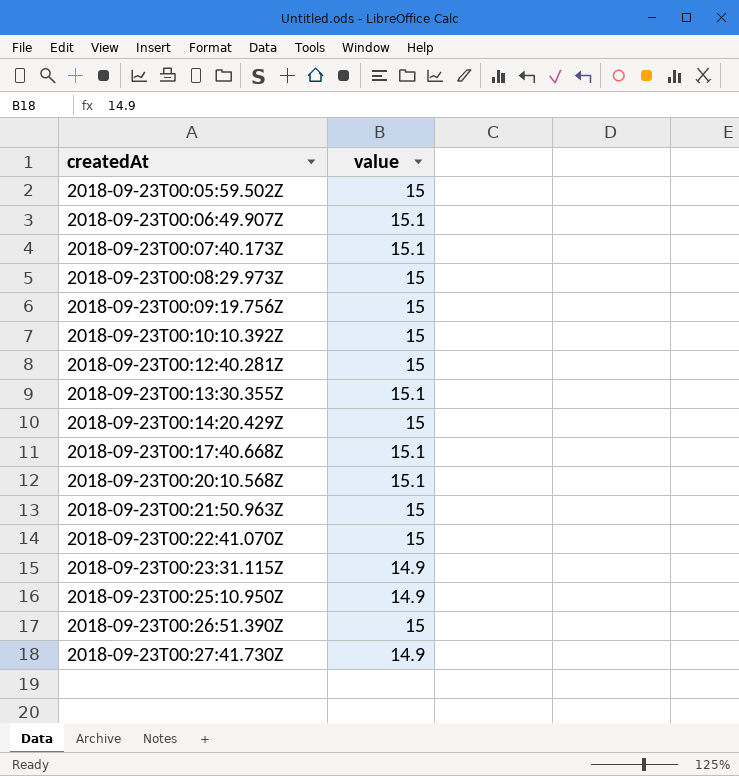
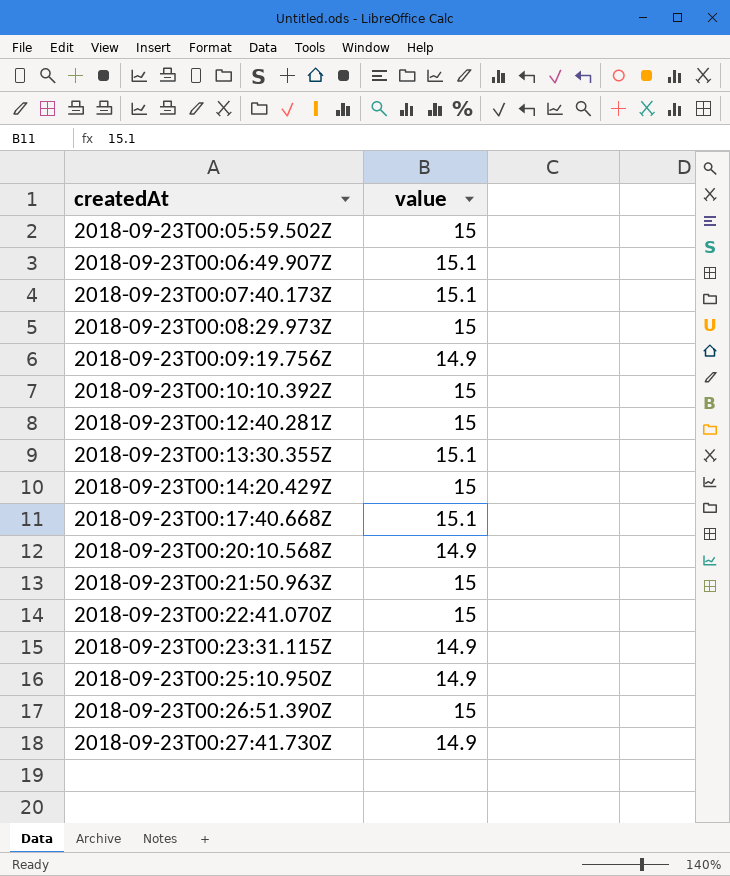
2018-09-23T00:09:19.756Z | value: 15 -> 14.9
2018-09-23T00:20:10.568Z | value: 15.1 -> 14.9

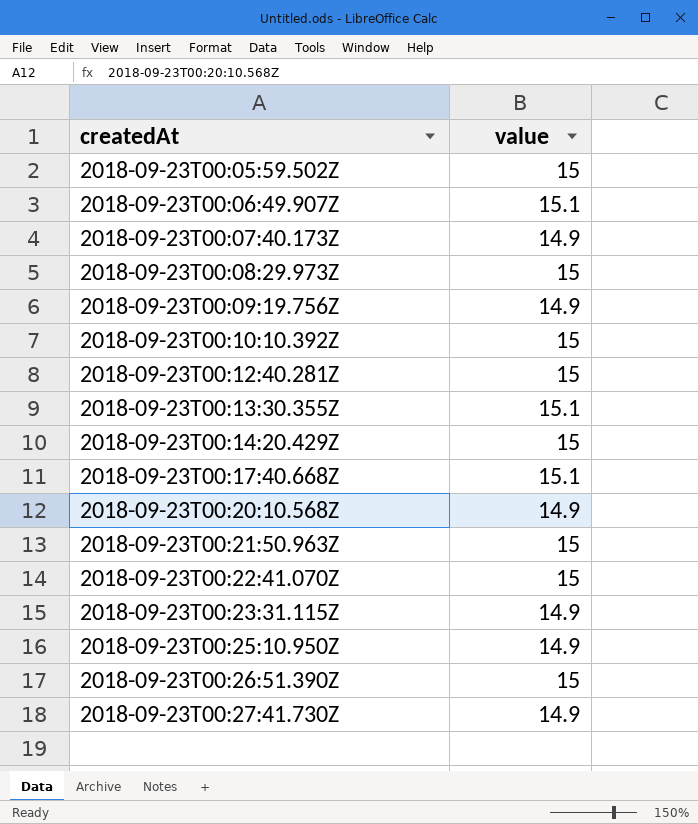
2018-09-23T00:07:40.173Z | value: 15.1 -> 14.9

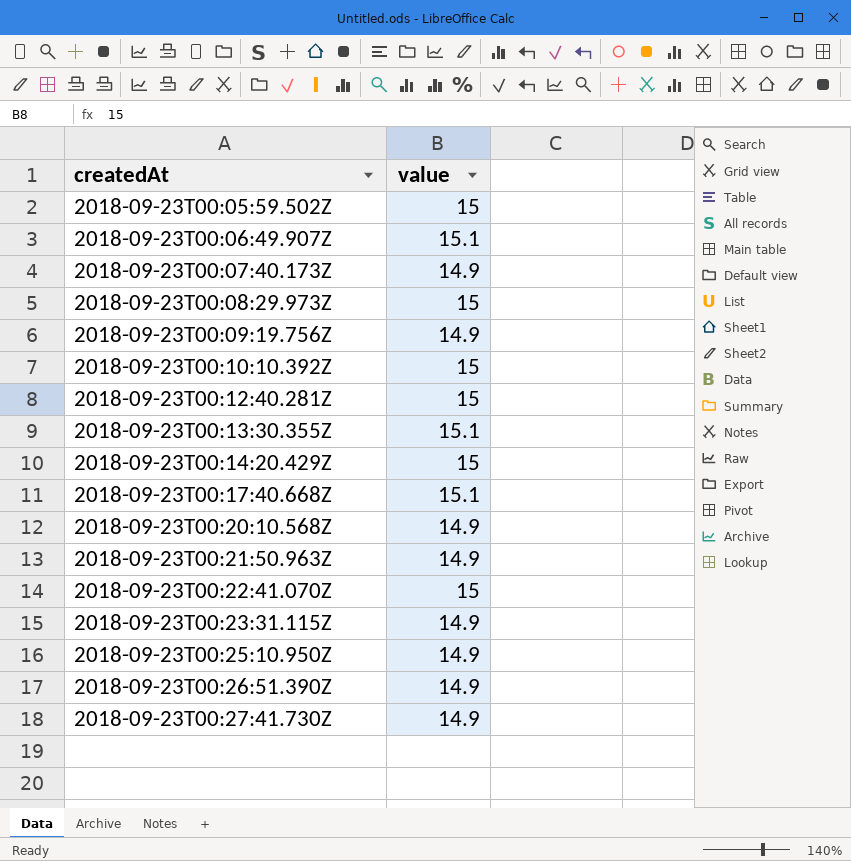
2018-09-23T00:21:50.963Z | value: 15 -> 14.9
2018-09-23T00:26:51.390Z | value: 15 -> 14.9

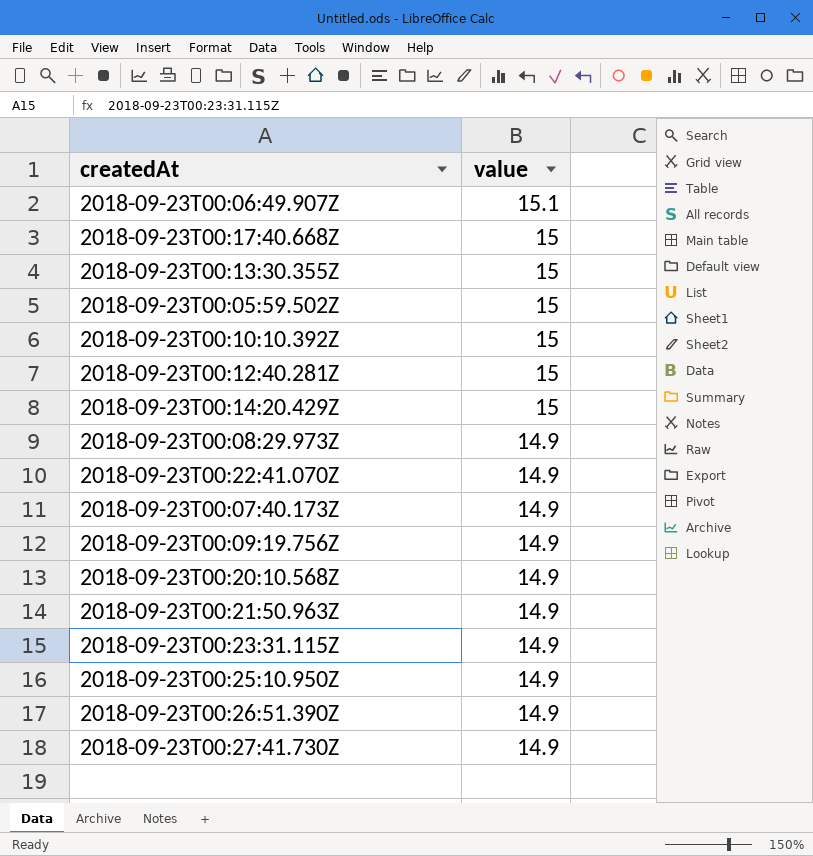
row order: createdAt ascending -> value descending
2018-09-23T00:17:40.668Z | value: 15.1 -> 15
2018-09-23T00:13:30.355Z | value: 15.1 -> 15
2018-09-23T00:08:29.973Z | value: 15 -> 14.9
2018-09-23T00:22:41.070Z | value: 15 -> 14.9

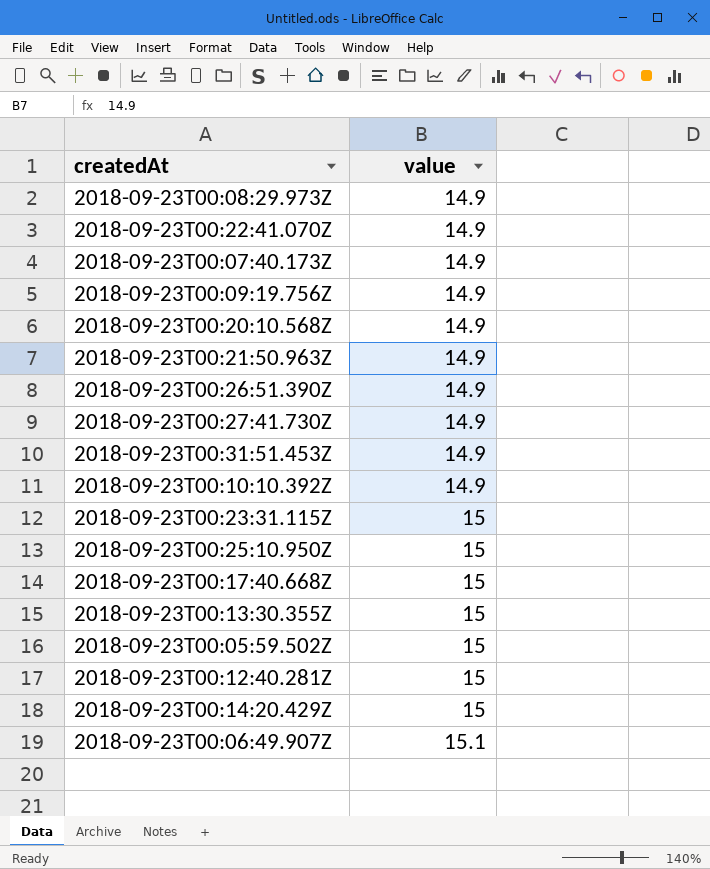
row order: value descending -> value ascending
row 2018-09-23T00:31:51.453Z: none -> 14.9
2018-09-23T00:10:10.392Z | value: 15 -> 14.9
2018-09-23T00:23:31.115Z | value: 14.9 -> 15
2018-09-23T00:25:10.950Z | value: 14.9 -> 15

